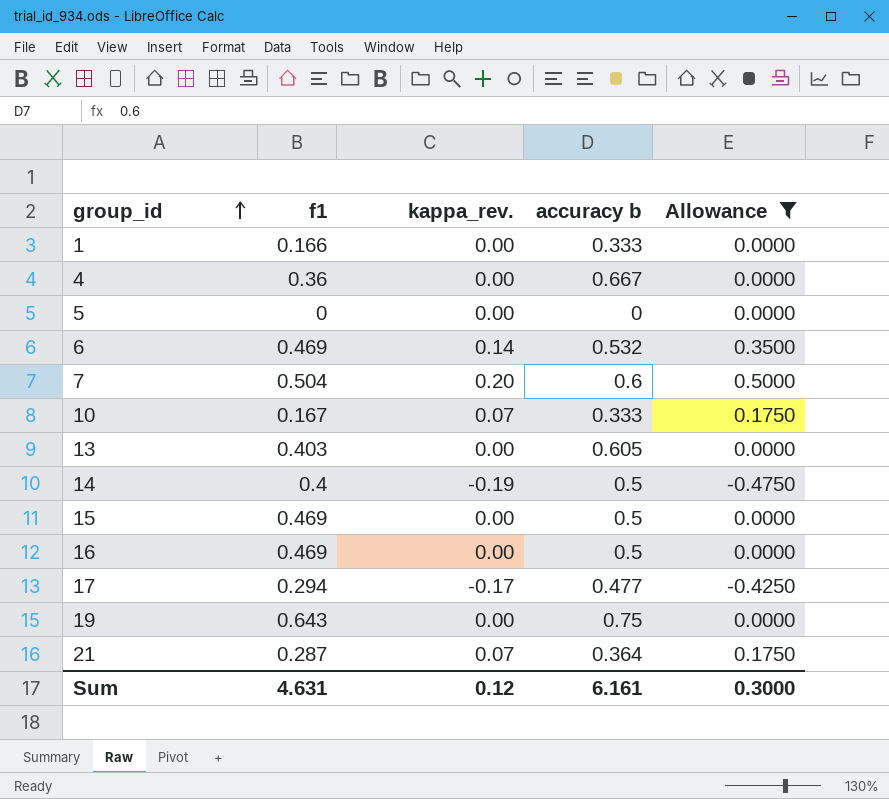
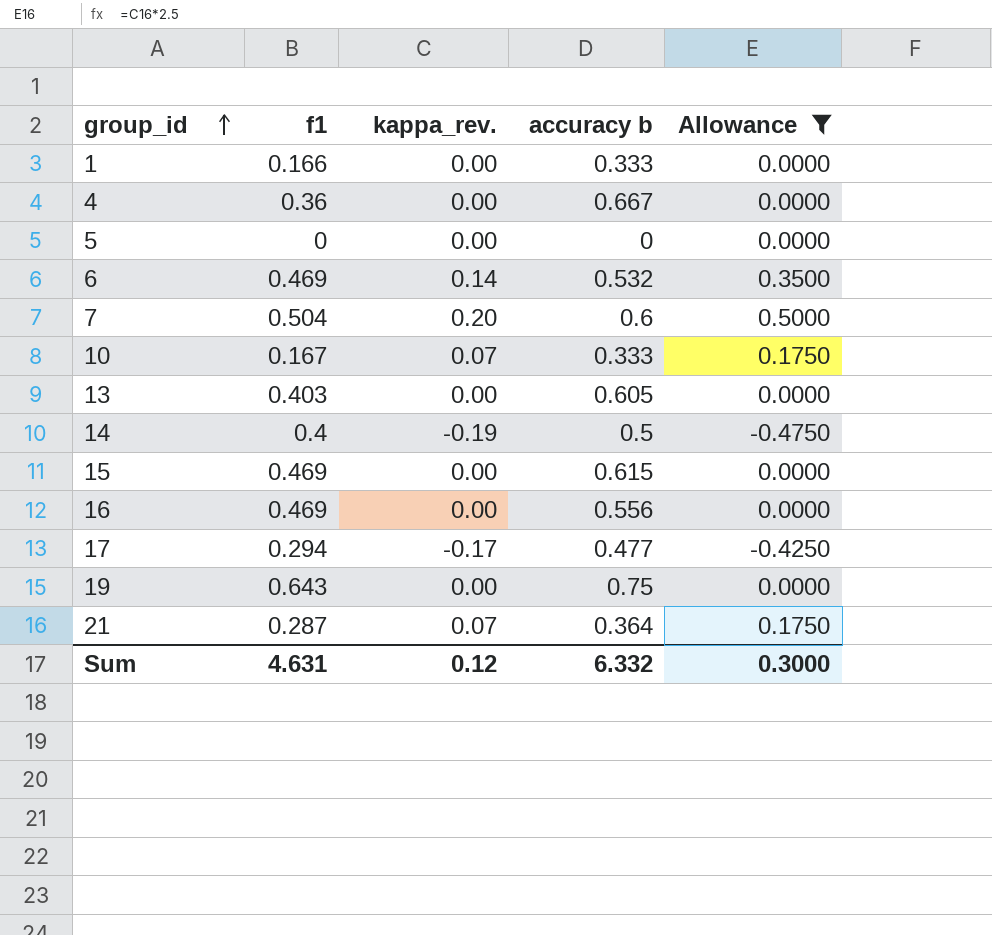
15 | accuracy b: 0.5 -> 0.615
16 | accuracy b: 0.5 -> 0.556
Sum | accuracy b: 6.161 -> 6.332

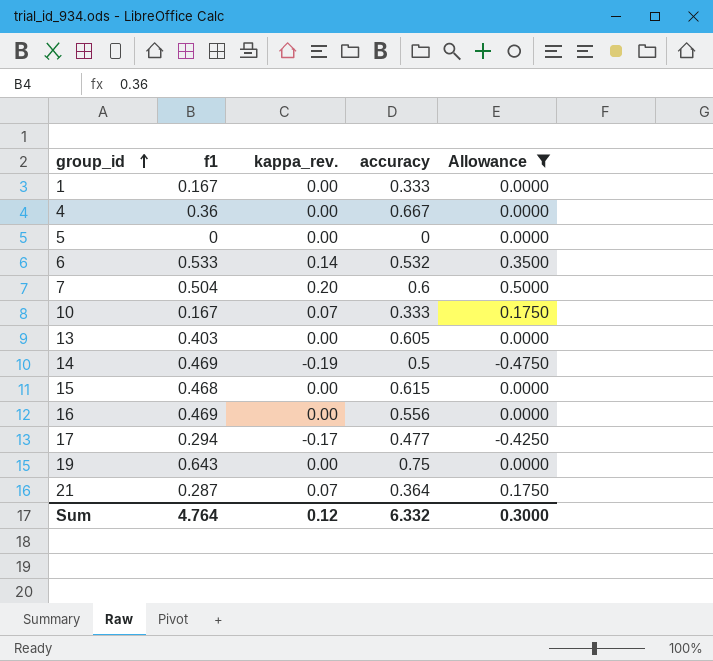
column name: accuracy b -> accuracy
1 | f1: 0.166 -> 0.167
6 | f1: 0.469 -> 0.533
14 | f1: 0.4 -> 0.469
15 | f1: 0.469 -> 0.468
Sum | f1: 4.631 -> 4.764

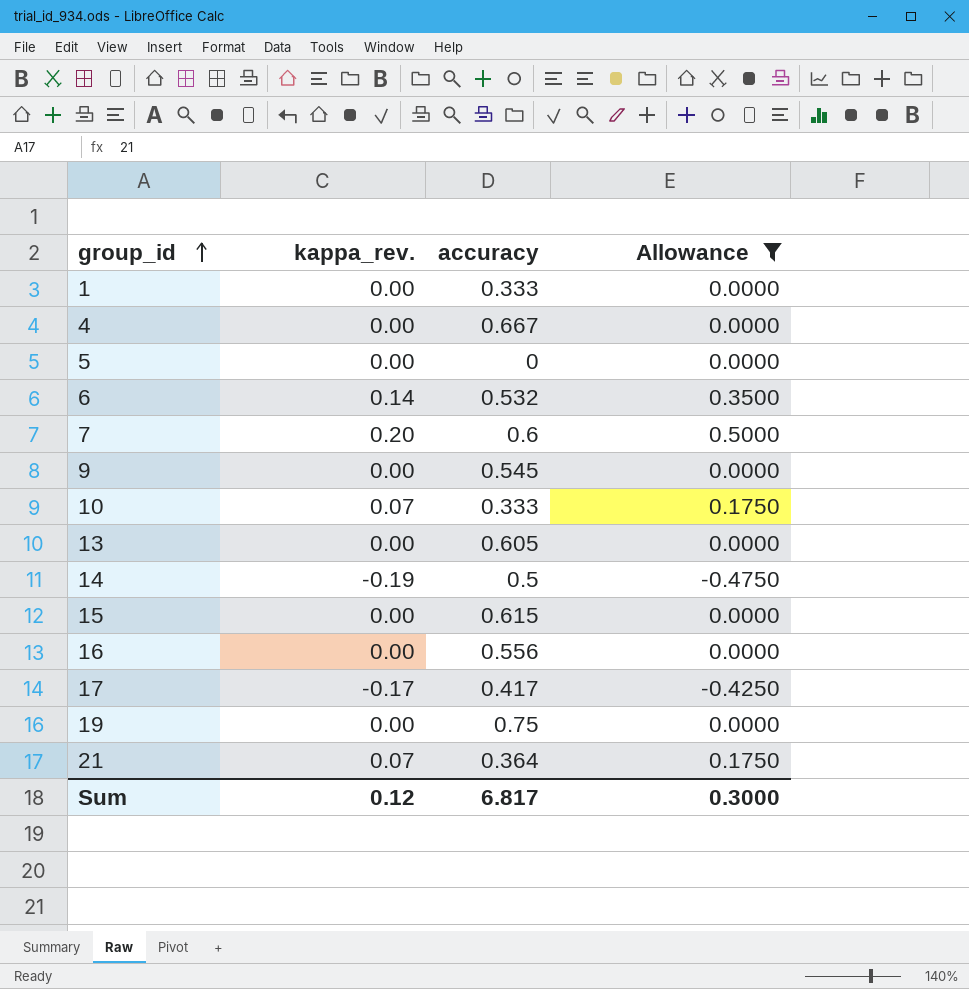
column f1 | position: 2 -> none
row 9: none -> 0.00 | 0.545 | 0.0000
17 | accuracy: 0.477 -> 0.417
Sum | accuracy: 6.332 -> 6.817

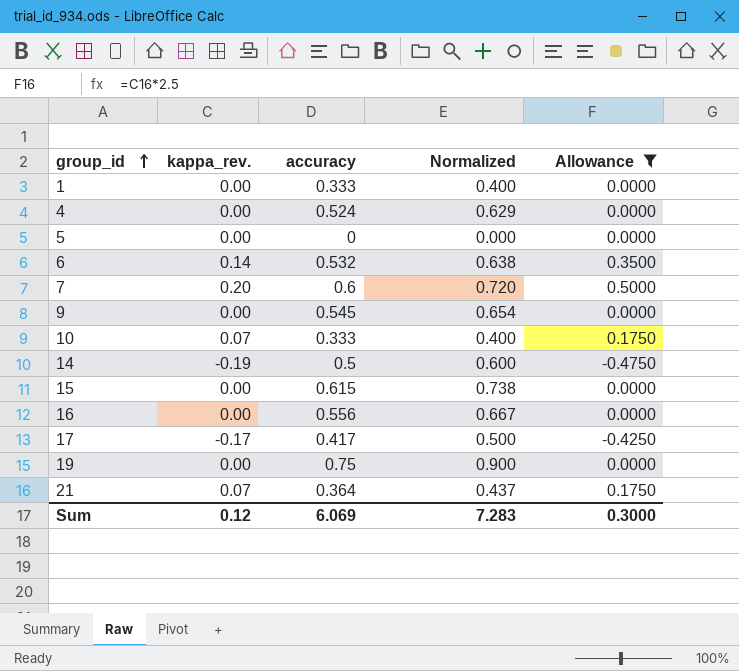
column Normalized | formula: none -> [accuracy] * 1.2
row 13: 0.00 | 0.605 | 0.0000 -> none
4 | accuracy: 0.667 -> 0.524
Sum | accuracy: 6.817 -> 6.069

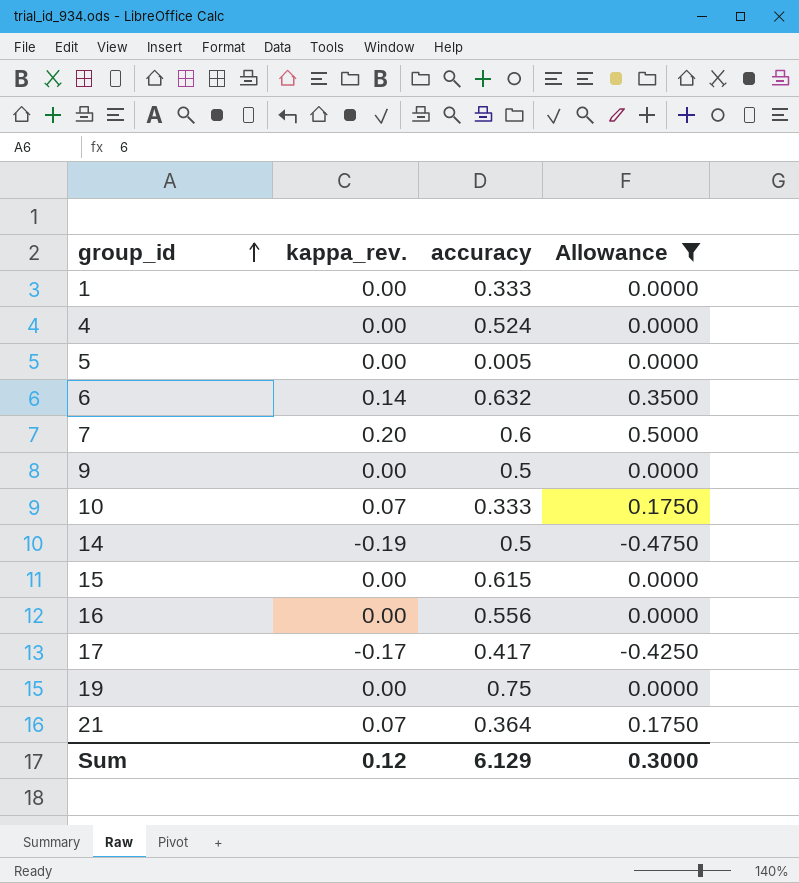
column Normalized | formula: [accuracy] * 1.2 -> none
5 | accuracy: 0 -> 0.005
6 | accuracy: 0.532 -> 0.632
9 | accuracy: 0.545 -> 0.5
Sum | accuracy: 6.069 -> 6.129

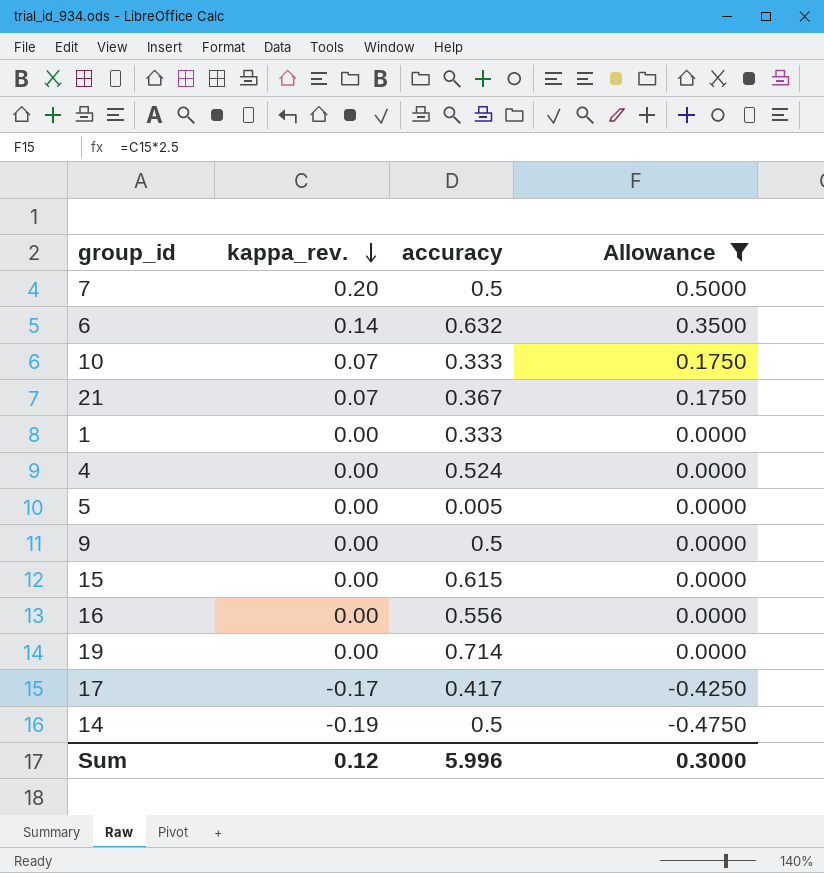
row order: group_id ascending -> kappa_rev. descending
7 | accuracy: 0.6 -> 0.5
21 | accuracy: 0.364 -> 0.367
19 | accuracy: 0.75 -> 0.714
Sum | accuracy: 6.129 -> 5.996

